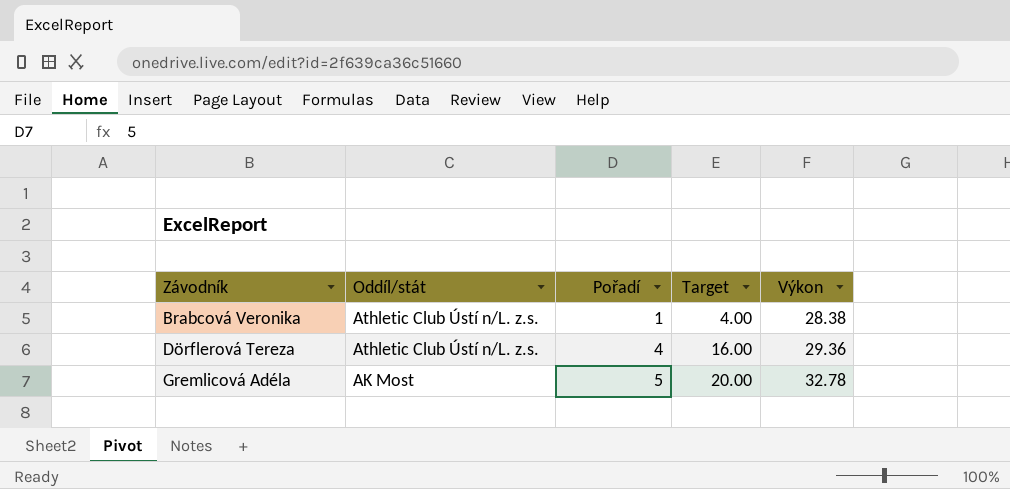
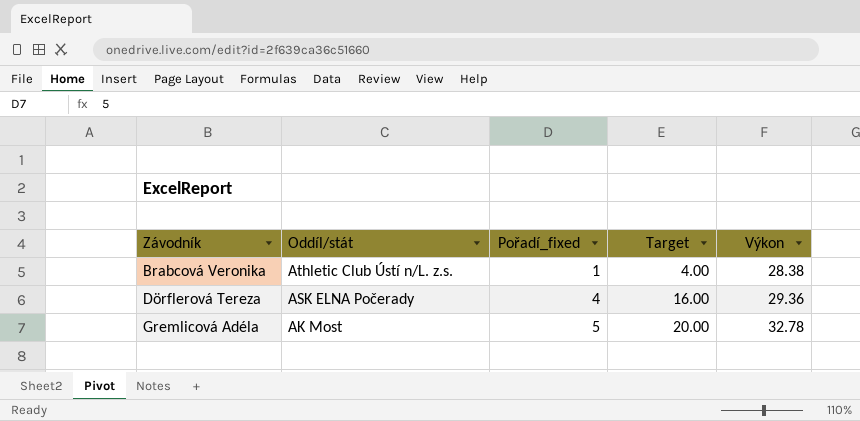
column name: Pořadí -> Pořadí_fixed
Dörflerová Tereza | Oddíl/stát: Athletic Club Ústí n/L. z.s. -> ASK ELNA Počerady

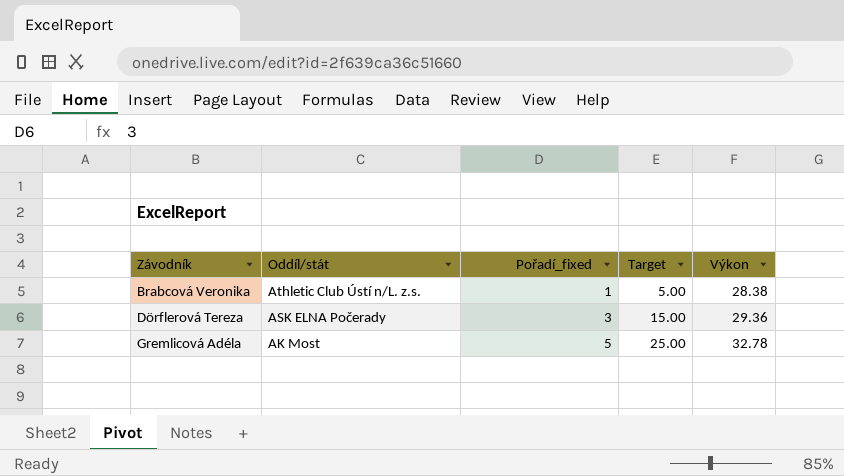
column Target | formula: [Pořadí_fixed] * 4 -> [Pořadí_fixed] * 5
Dörflerová Tereza | Pořadí_fixed: 4 -> 3

